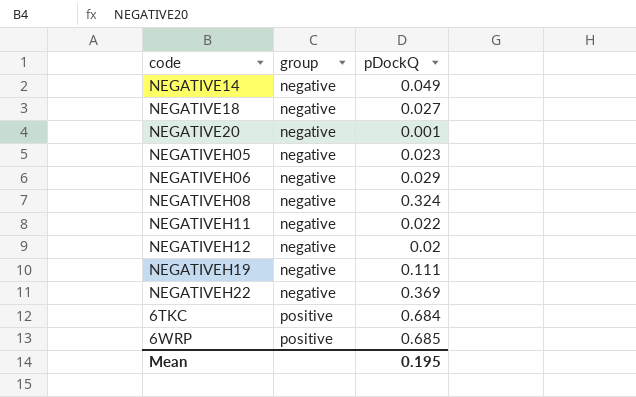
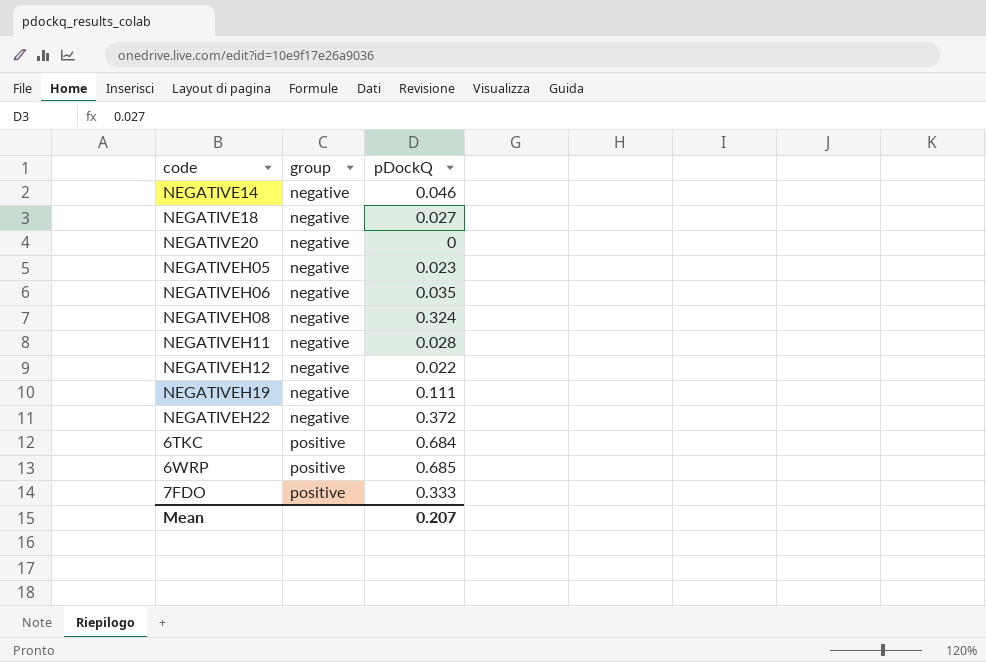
NEGATIVE14 | pDockQ: 0.049 -> 0.046
NEGATIVE20 | pDockQ: 0.001 -> 0
NEGATIVEH06 | pDockQ: 0.029 -> 0.035
NEGATIVEH11 | pDockQ: 0.022 -> 0.028
NEGATIVEH12 | pDockQ: 0.02 -> 0.022
NEGATIVEH22 | pDockQ: 0.369 -> 0.372
row 7FDO: none -> positive | 0.333
Mean | pDockQ: 0.195 -> 0.207

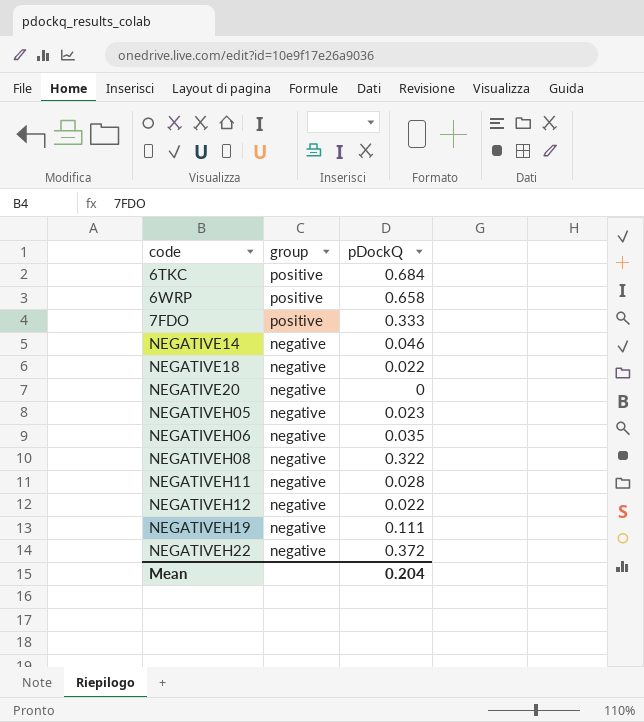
row order: group ascending -> code ascending
6WRP | pDockQ: 0.685 -> 0.658
NEGATIVE18 | pDockQ: 0.027 -> 0.022
NEGATIVEH08 | pDockQ: 0.324 -> 0.322
Mean | pDockQ: 0.207 -> 0.204

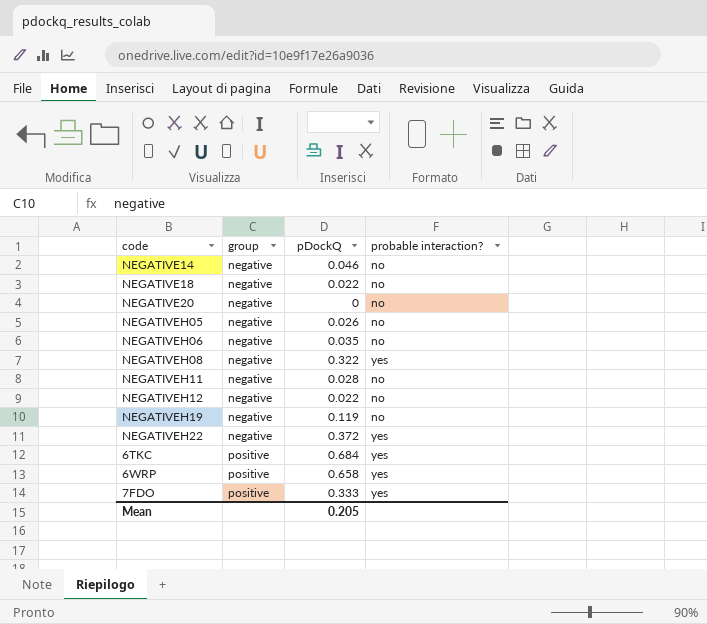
row order: code ascending -> group ascending
column probable interaction? | position: none -> 4
NEGATIVEH05 | pDockQ: 0.023 -> 0.026
NEGATIVEH19 | pDockQ: 0.111 -> 0.119
Mean | pDockQ: 0.204 -> 0.205

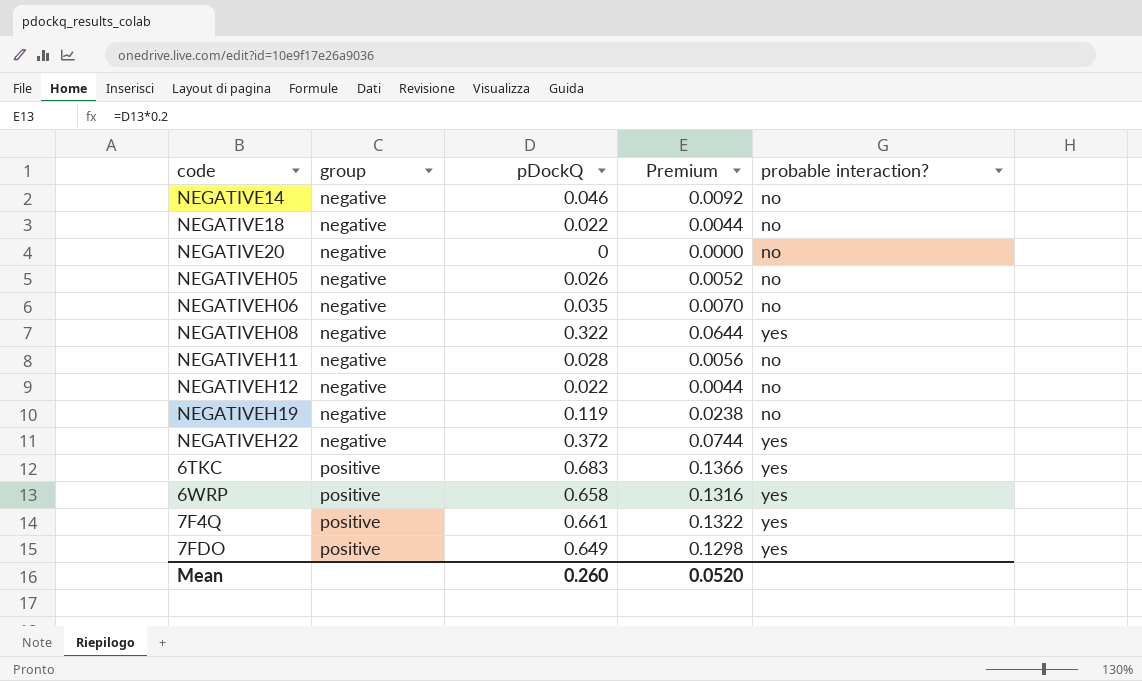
column Premium | formula: none -> [pDockQ] * 0.2
6TKC | pDockQ: 0.684 -> 0.683
row 7F4Q: none -> positive | 0.661 | 0.1322 | yes
7FDO | pDockQ: 0.333 -> 0.649
Mean | pDockQ: 0.205 -> 0.260

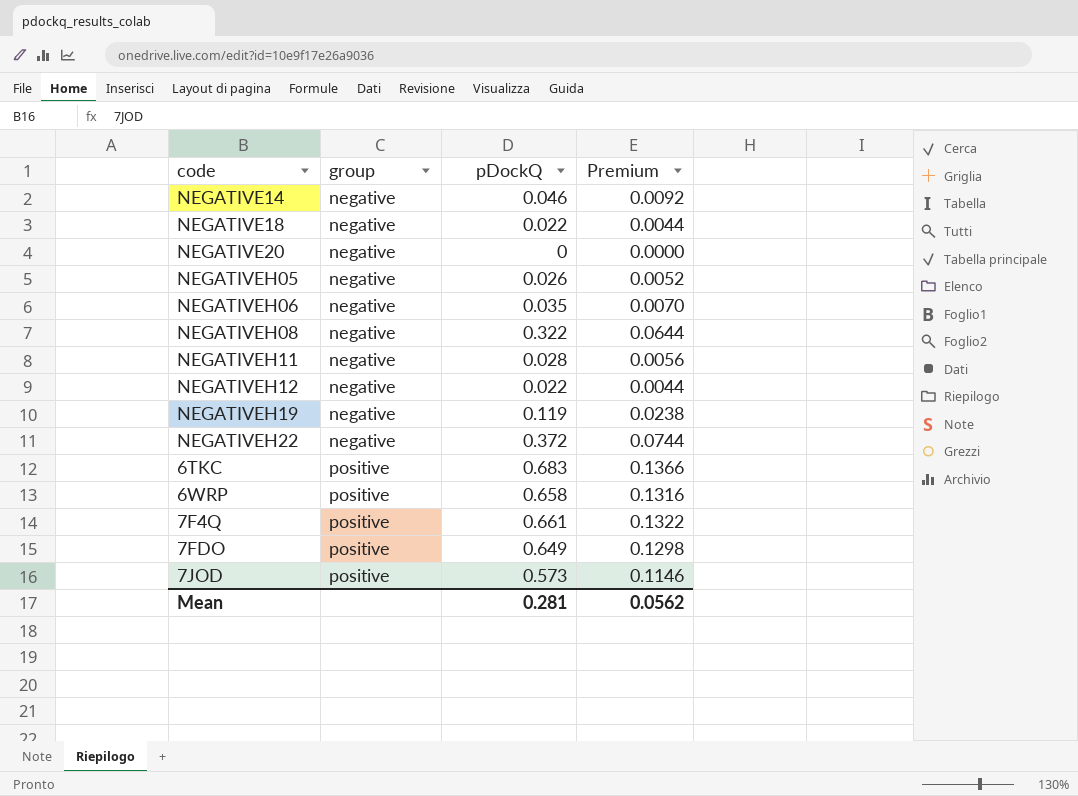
column probable interaction? | position: 5 -> none
row 7JOD: none -> positive | 0.573 | 0.1146
Mean | pDockQ: 0.260 -> 0.281
Mean | Premium: 0.0520 -> 0.0562

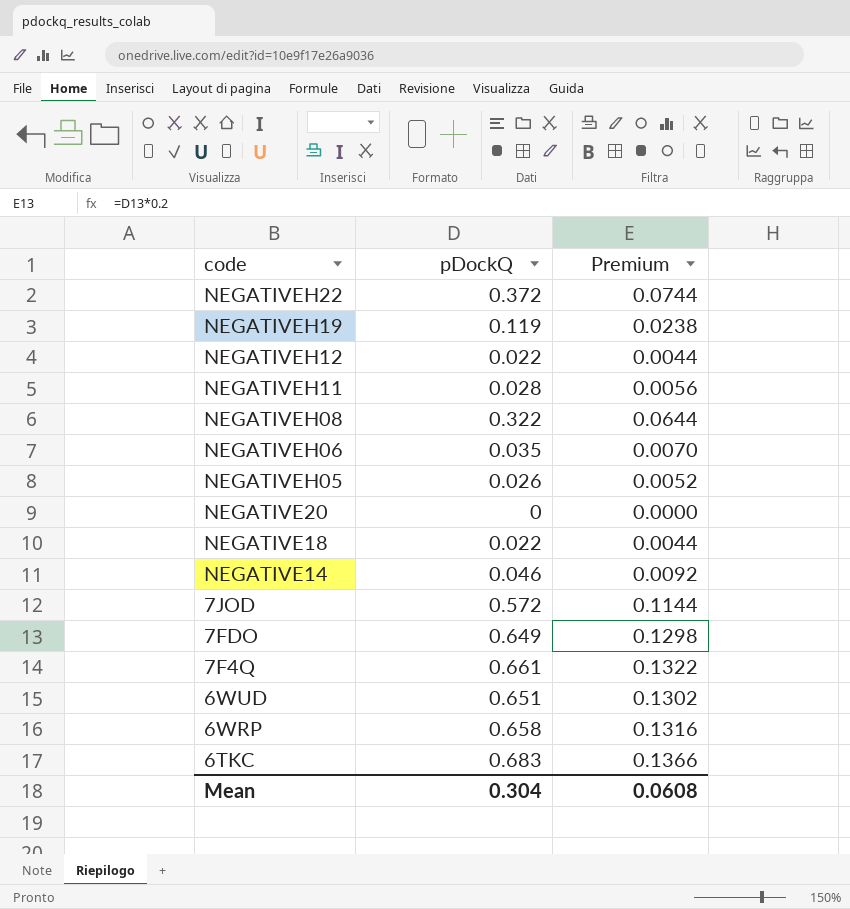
row order: group ascending -> code descending
column group | position: 2 -> none
7JOD | pDockQ: 0.573 -> 0.572
7JOD | Premium: 0.1146 -> 0.1144
row 6WUD: none -> 0.651 | 0.1302
Mean | pDockQ: 0.281 -> 0.304
Mean | Premium: 0.0562 -> 0.0608

